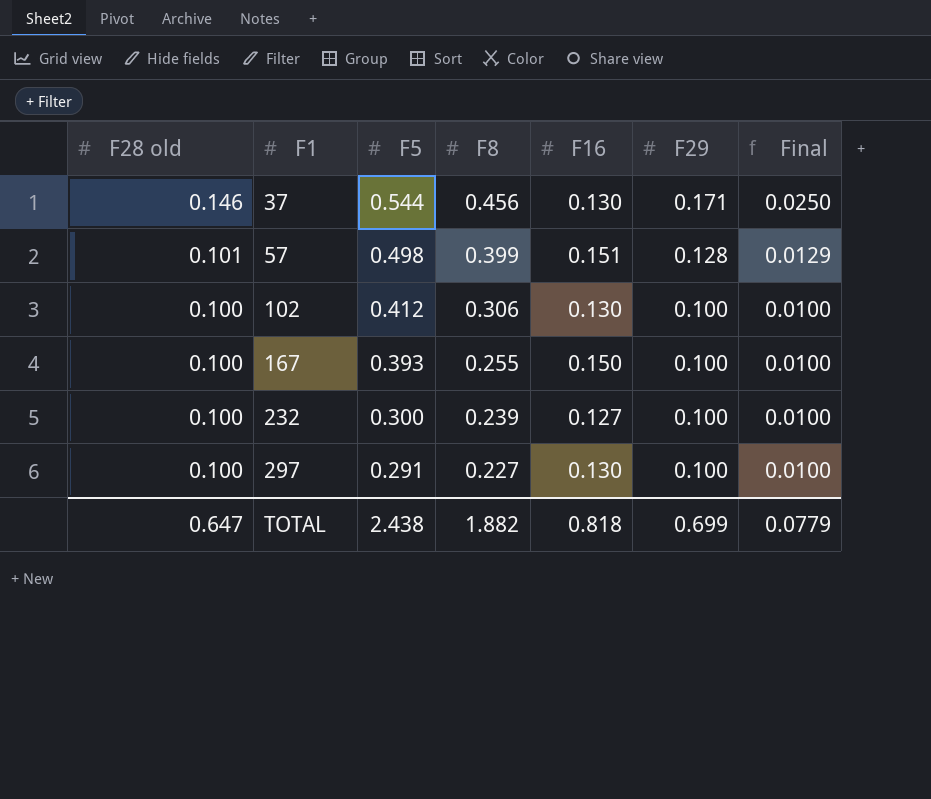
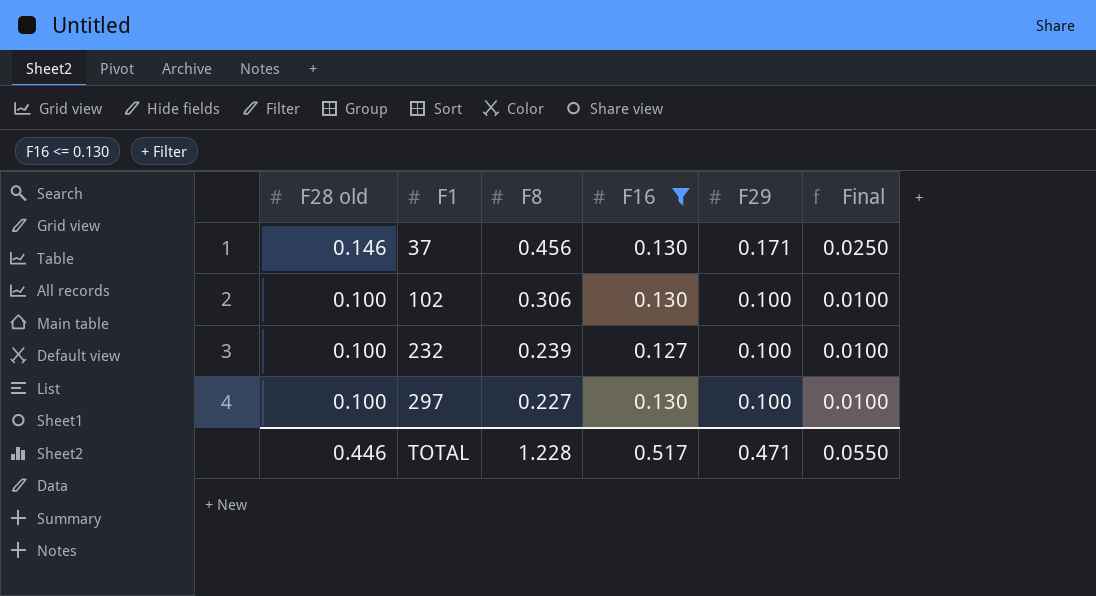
filter: none -> F16 <= 0.130
column F5 | position: 3 -> none
TOTAL | F28 old: 0.647 -> 0.446
TOTAL | F8: 1.882 -> 1.228
TOTAL | F16: 0.818 -> 0.517
TOTAL | F29: 0.699 -> 0.471
TOTAL | Final: 0.0779 -> 0.0550

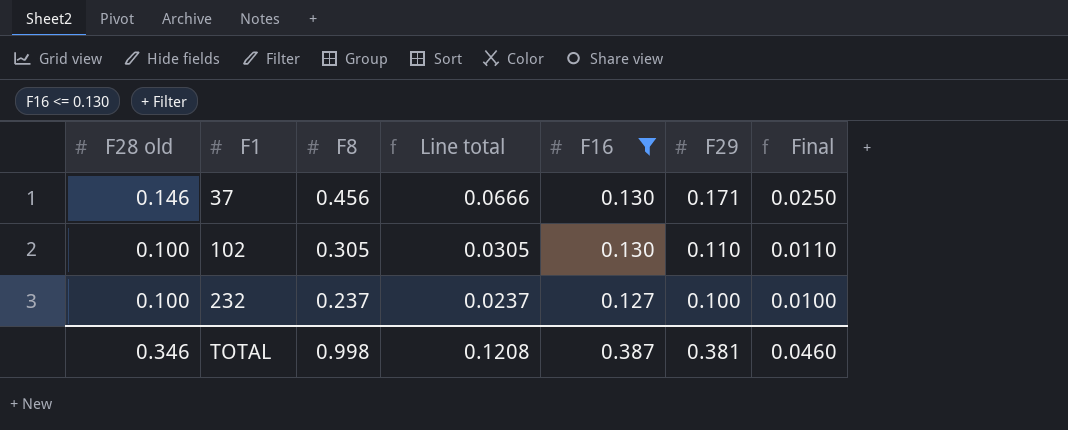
column Line total | formula: none -> [F28 old] * [F8]
row 297: 0.100 | 0.227 | 0.130 | 0.100 | 0.0100 -> none
102 | F8: 0.306 -> 0.305
102 | F29: 0.100 -> 0.110
102 | Final: 0.0100 -> 0.0110
232 | F8: 0.239 -> 0.237
TOTAL | F28 old: 0.446 -> 0.346
TOTAL | F8: 1.228 -> 0.998
TOTAL | F16: 0.517 -> 0.387
TOTAL | F29: 0.471 -> 0.381
TOTAL | Final: 0.0550 -> 0.0460

